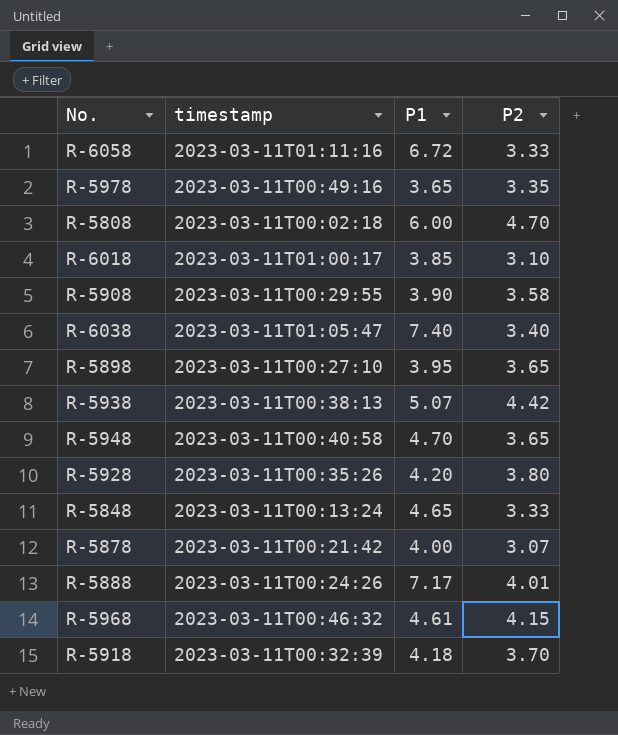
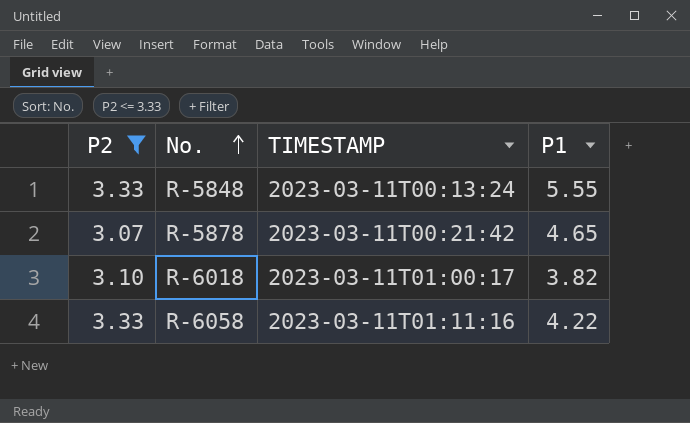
filter: none -> P2 <= 3.33
row order: none -> No. ascending
column P2 | position: 4 -> 1
column name: timestamp -> TIMESTAMP
R-5848 | P1: 4.65 -> 5.55
R-5878 | P1: 4.00 -> 4.65
R-6018 | P1: 3.85 -> 3.82
R-6058 | P1: 6.72 -> 4.22

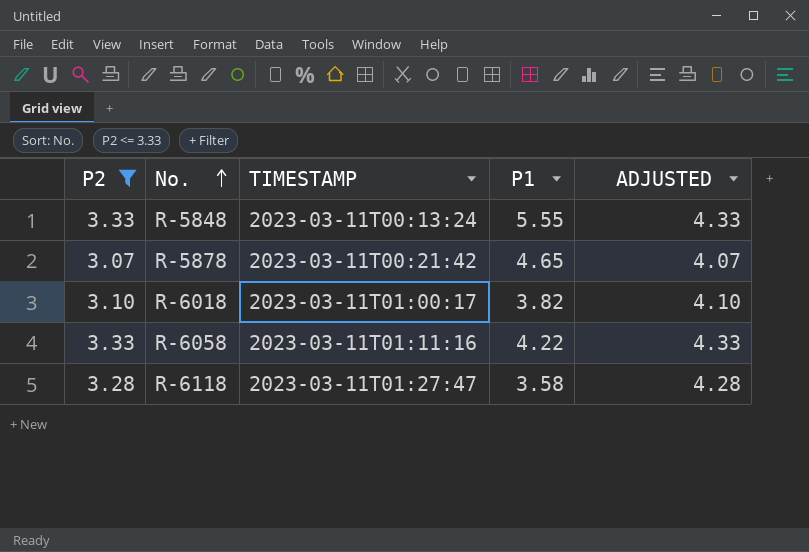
column ADJUSTED | formula: none -> [P2] + 1
row R-6118: none -> 3.28 | 2023-03-11T01:27:47 | 3.58 | 4.28

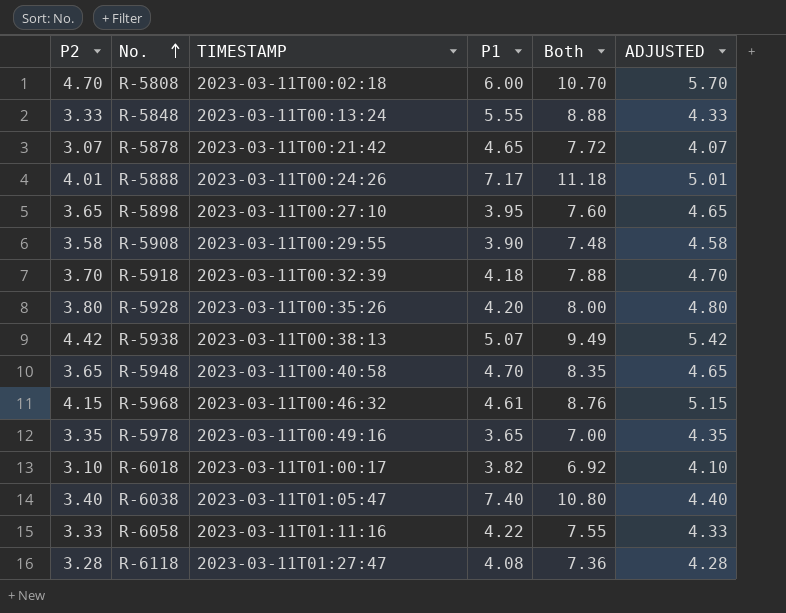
filter: P2 <= 3.33 -> none
column Both | formula: none -> [P2] + [P1]
R-6118 | P1: 3.58 -> 4.08

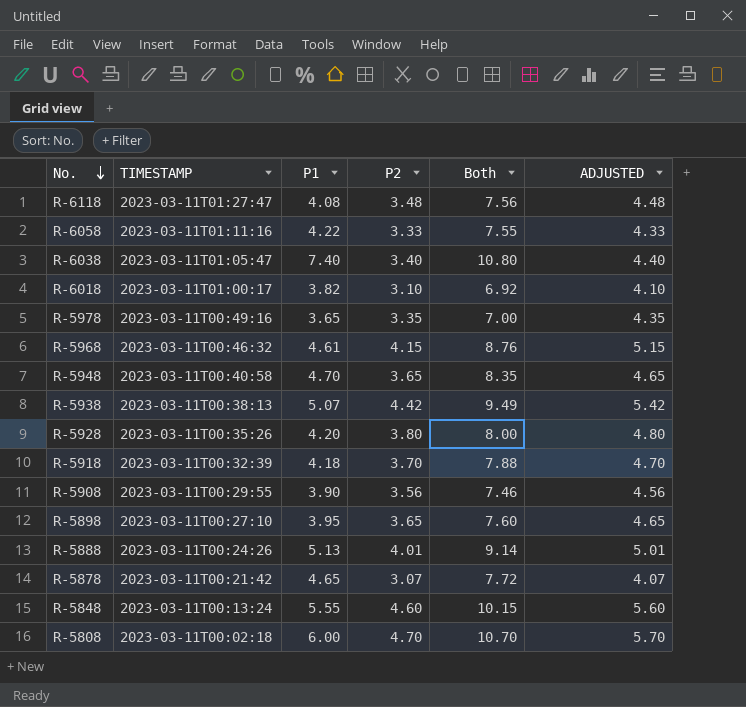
row order: No. ascending -> No. descending
column P2 | position: 1 -> 4
R-6118 | P2: 3.28 -> 3.48
R-6118 | Both: 7.36 -> 7.56
R-6118 | ADJUSTED: 4.28 -> 4.48
R-5908 | P2: 3.58 -> 3.56
R-5908 | Both: 7.48 -> 7.46
R-5908 | ADJUSTED: 4.58 -> 4.56
R-5888 | P1: 7.17 -> 5.13
R-5888 | Both: 11.18 -> 9.14
R-5848 | P2: 3.33 -> 4.60
R-5848 | Both: 8.88 -> 10.15
R-5848 | ADJUSTED: 4.33 -> 5.60

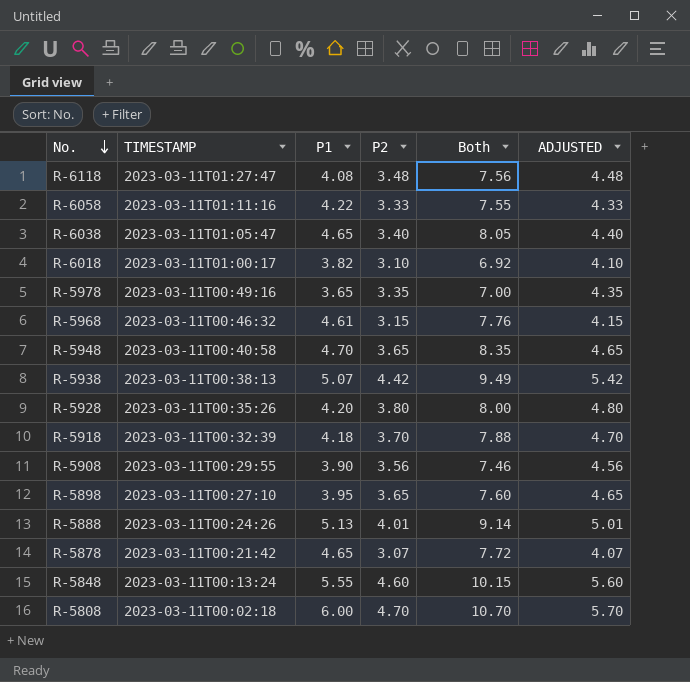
R-6038 | P1: 7.40 -> 4.65
R-6038 | Both: 10.80 -> 8.05
R-5968 | P2: 4.15 -> 3.15
R-5968 | Both: 8.76 -> 7.76
R-5968 | ADJUSTED: 5.15 -> 4.15

